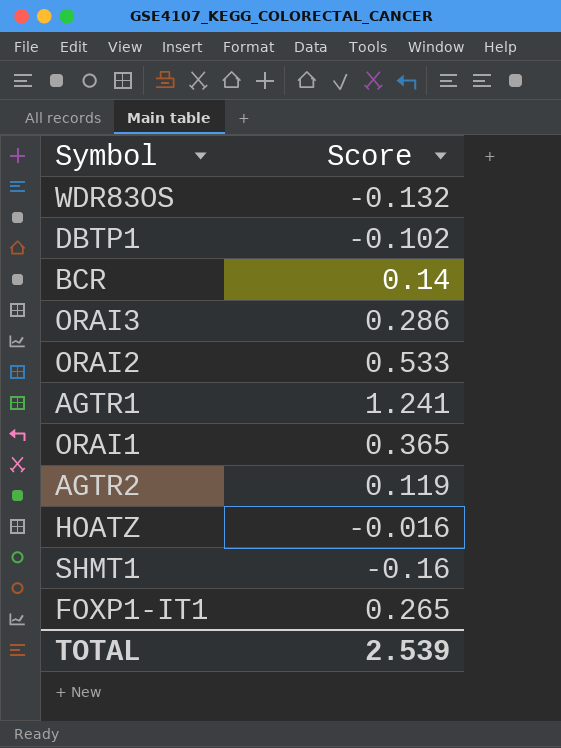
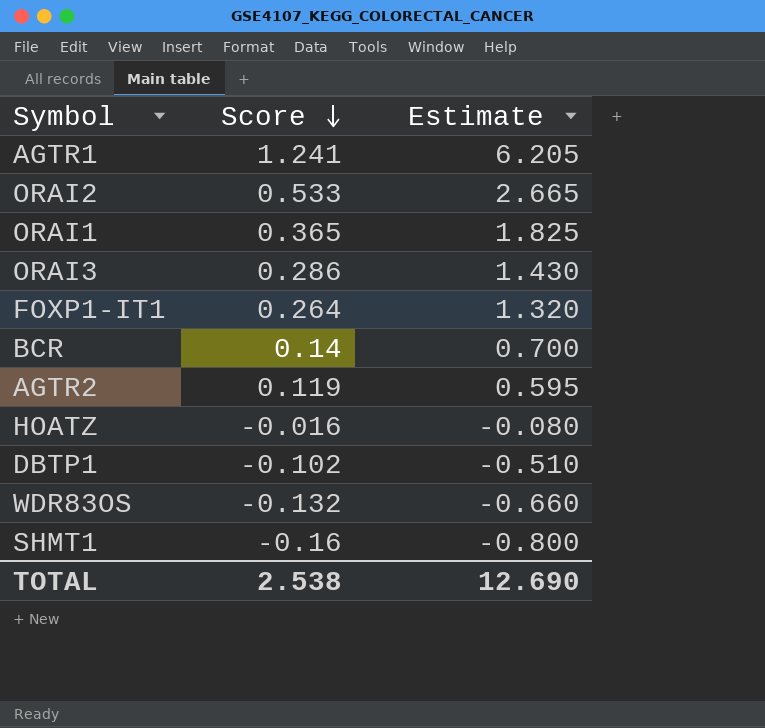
row order: none -> Score descending
column Estimate | formula: none -> [Score] * 5
FOXP1-IT1 | Score: 0.265 -> 0.264
TOTAL | Score: 2.539 -> 2.538

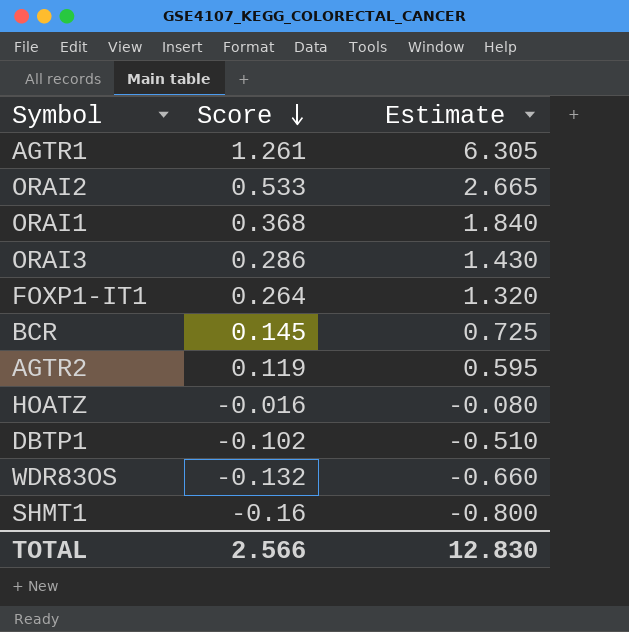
AGTR1 | Score: 1.241 -> 1.261
AGTR1 | Estimate: 6.205 -> 6.305
ORAI1 | Score: 0.365 -> 0.368
ORAI1 | Estimate: 1.825 -> 1.840
BCR | Score: 0.14 -> 0.145
BCR | Estimate: 0.700 -> 0.725
TOTAL | Score: 2.538 -> 2.566
TOTAL | Estimate: 12.690 -> 12.830

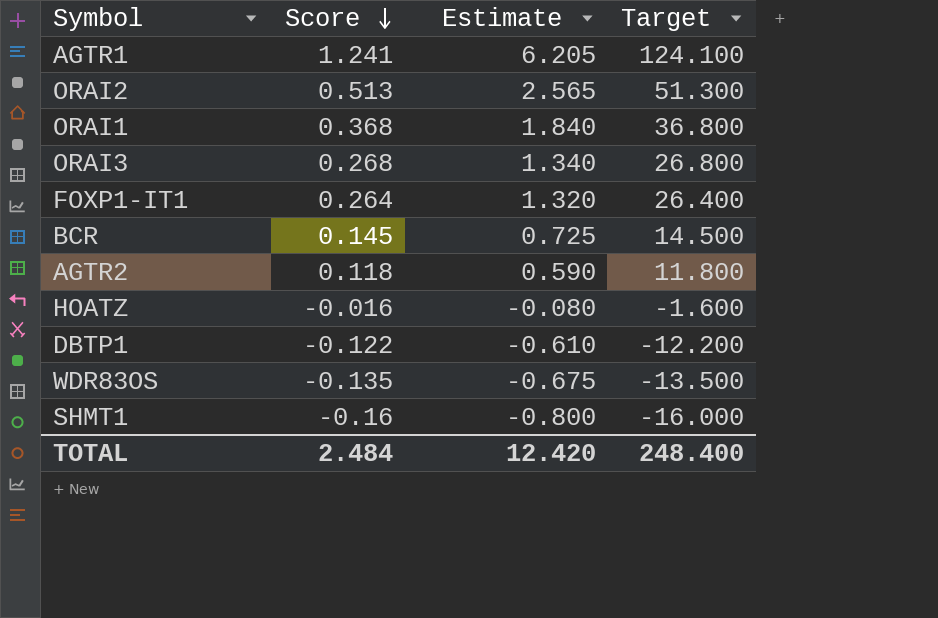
column Target | formula: none -> [Score] * 100
AGTR1 | Score: 1.261 -> 1.241
AGTR1 | Estimate: 6.305 -> 6.205
ORAI2 | Score: 0.533 -> 0.513
ORAI2 | Estimate: 2.665 -> 2.565
ORAI3 | Score: 0.286 -> 0.268
ORAI3 | Estimate: 1.430 -> 1.340
AGTR2 | Score: 0.119 -> 0.118
AGTR2 | Estimate: 0.595 -> 0.590
DBTP1 | Score: -0.102 -> -0.122
DBTP1 | Estimate: -0.510 -> -0.610
WDR83OS | Score: -0.132 -> -0.135
WDR83OS | Estimate: -0.660 -> -0.675
TOTAL | Score: 2.566 -> 2.484
TOTAL | Estimate: 12.830 -> 12.420

